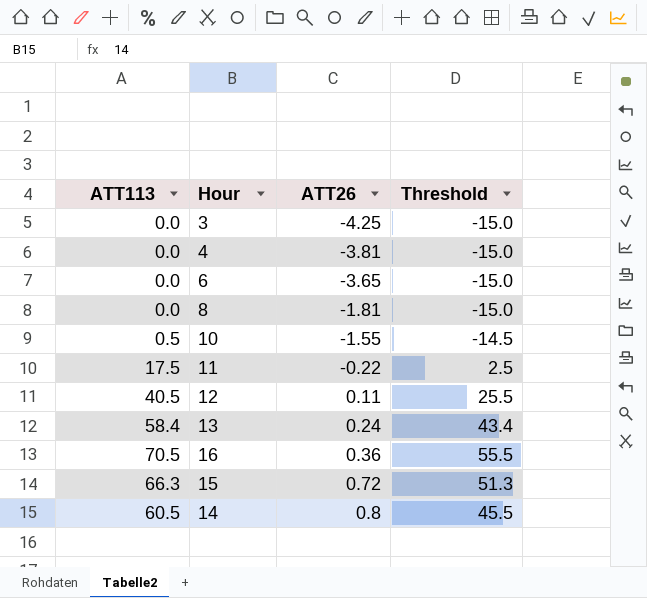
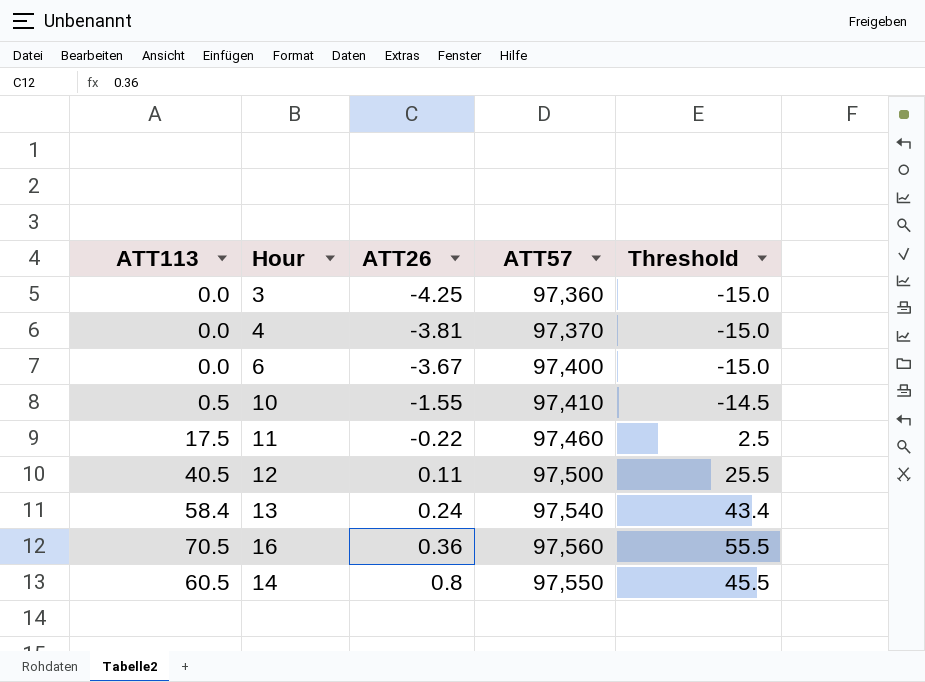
column ATT57 | position: none -> 4
row 8: 0.0 | -1.81 | -15.0 -> none
row 15: 66.3 | 0.72 | 51.3 -> none
6 | ATT26: -3.65 -> -3.67

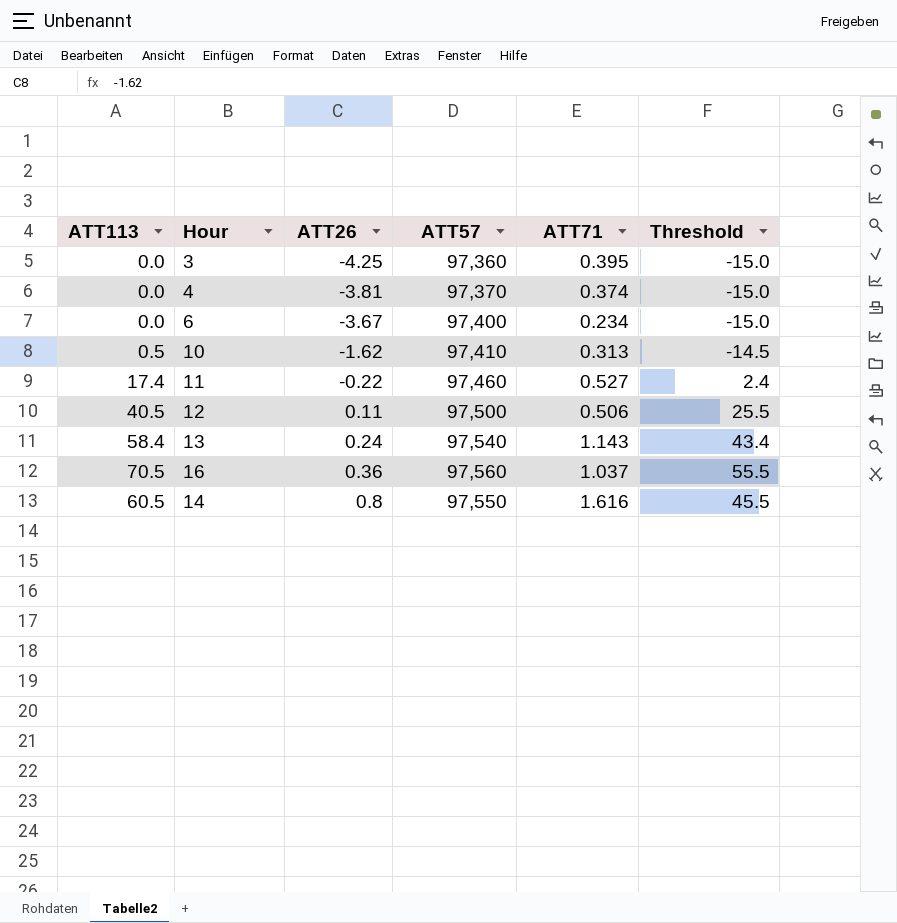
column ATT71 | position: none -> 5
10 | ATT26: -1.55 -> -1.62
11 | ATT113: 17.5 -> 17.4
11 | Threshold: 2.5 -> 2.4

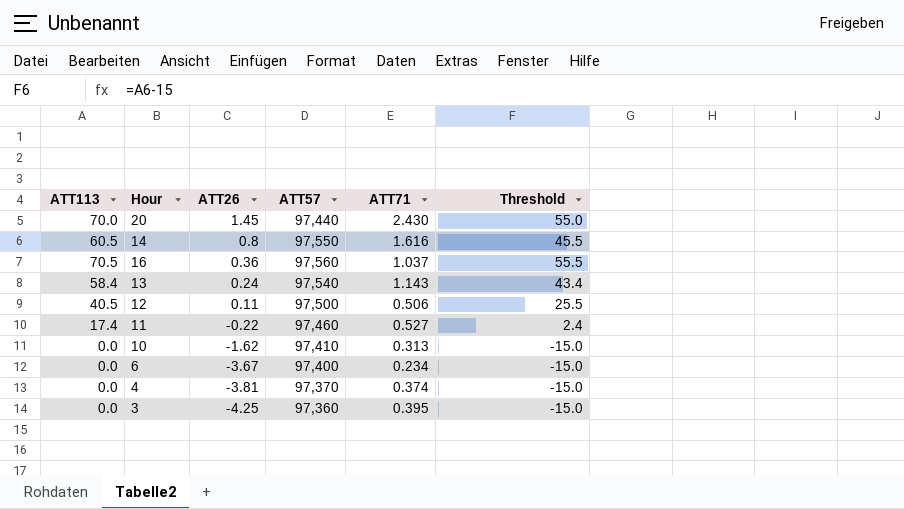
row order: ATT26 ascending -> ATT26 descending
row 20: none -> 70.0 | 1.45 | 97,440 | 2.430 | 55.0
10 | ATT113: 0.5 -> 0.0
10 | Threshold: -14.5 -> -15.0

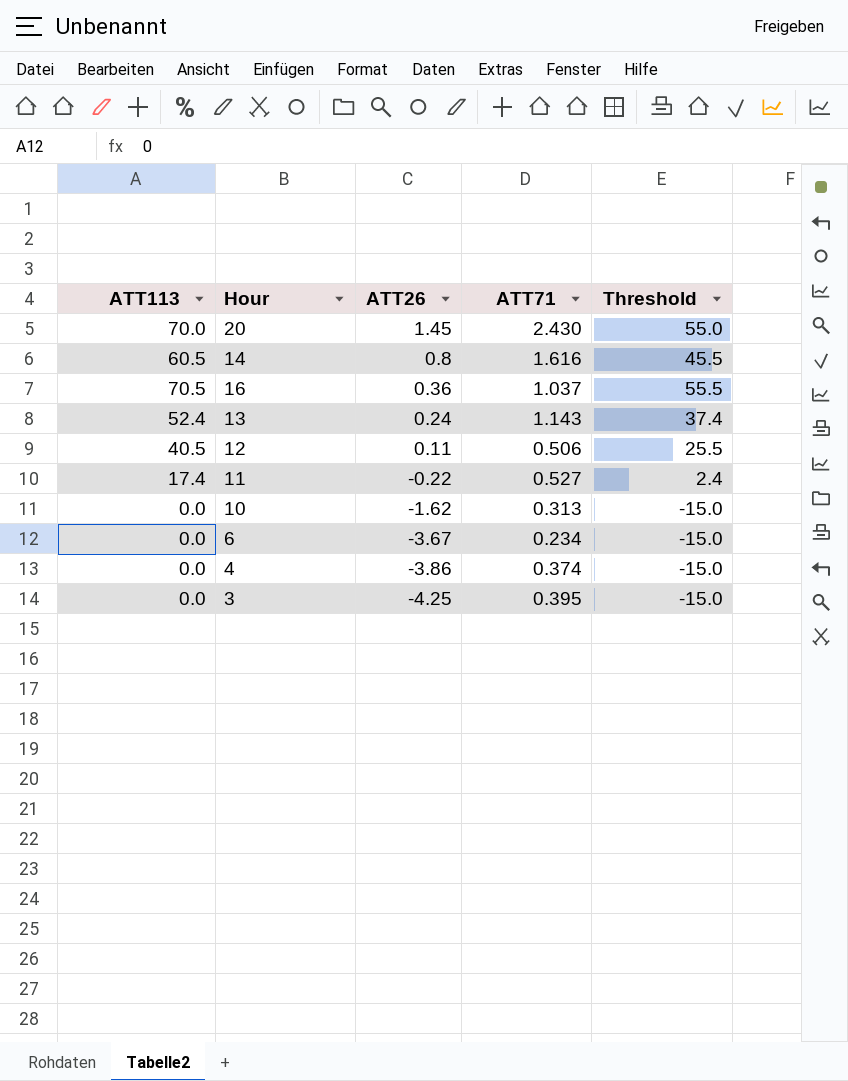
column ATT57 | position: 4 -> none
13 | ATT113: 58.4 -> 52.4
13 | Threshold: 43.4 -> 37.4
4 | ATT26: -3.81 -> -3.86

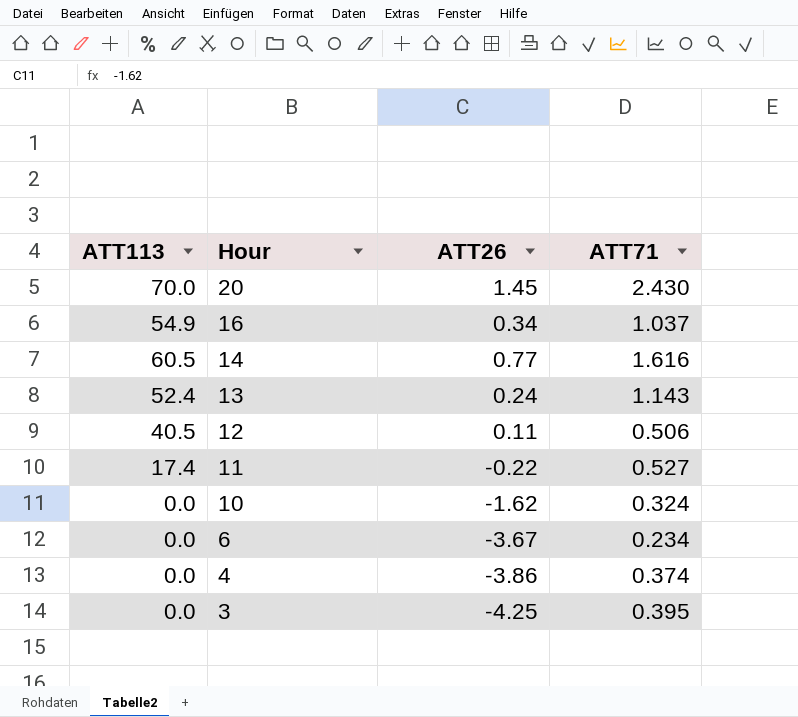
row order: ATT26 descending -> Hour descending
column Threshold | formula: [ATT113] - 15 -> none
16 | ATT113: 70.5 -> 54.9
16 | ATT26: 0.36 -> 0.34
14 | ATT26: 0.8 -> 0.77
10 | ATT71: 0.313 -> 0.324

